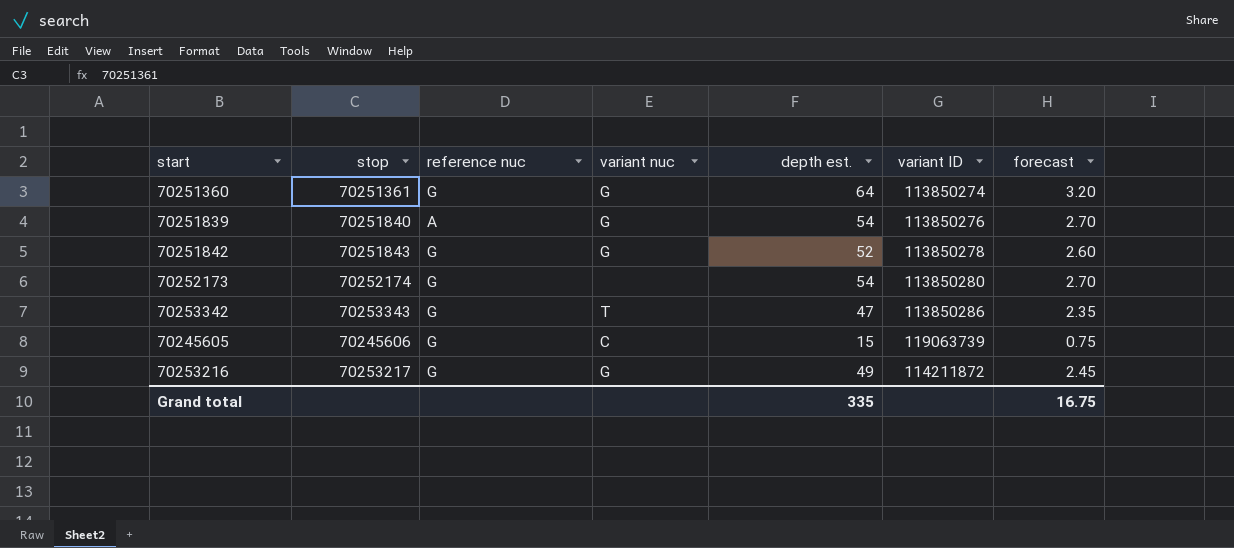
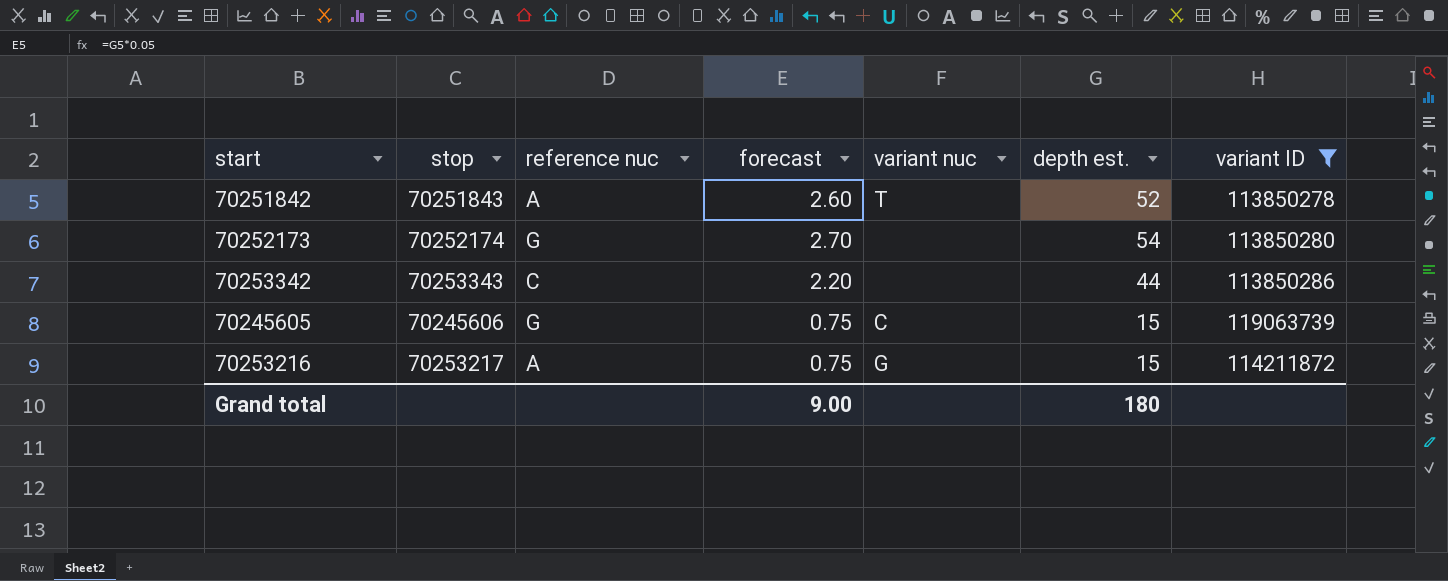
filter: none -> variant ID >= 113850278
column forecast | position: 7 -> 4
70251842 | reference nuc: G -> A
70251842 | variant nuc: G -> T
70253342 | reference nuc: G -> C
70253342 | forecast: 2.35 -> 2.20
70253342 | variant nuc: T -> none
70253342 | depth est.: 47 -> 44
70253216 | reference nuc: G -> A
70253216 | forecast: 2.45 -> 0.75
70253216 | depth est.: 49 -> 15
Grand total | forecast: 16.75 -> 9.00
Grand total | depth est.: 335 -> 180

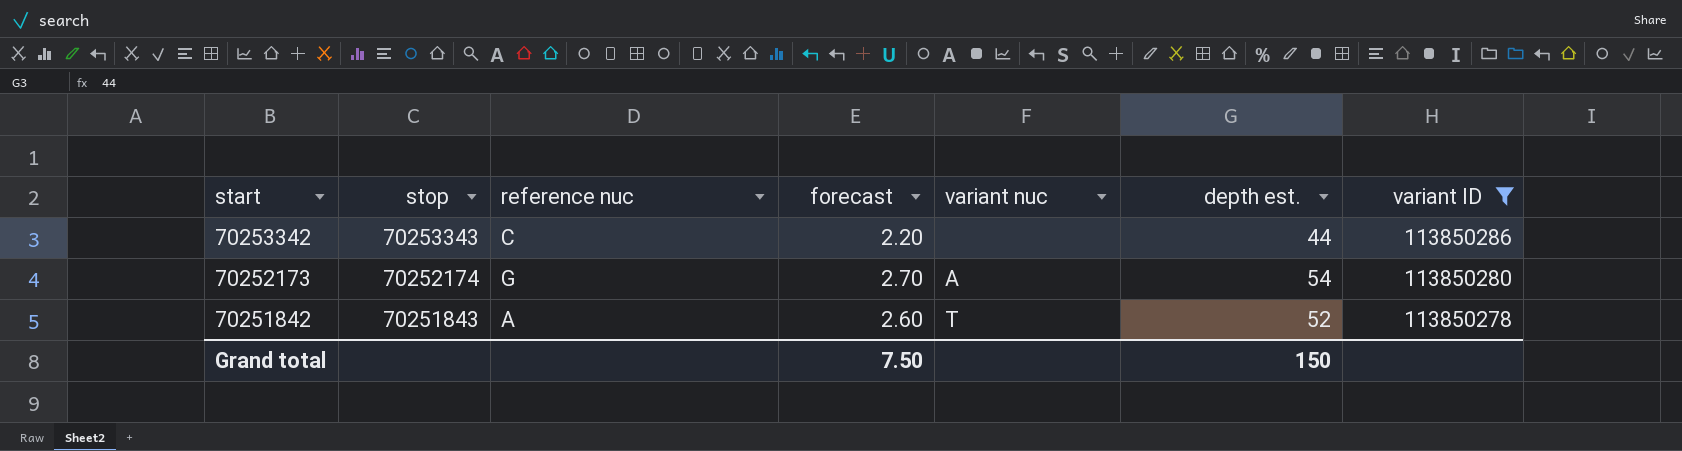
row order: none -> start descending
row 70245605: 70245606 | G | 0.75 | C | 15 | 119063739 -> none
row 70253216: 70253217 | A | 0.75 | G | 15 | 114211872 -> none
70252173 | variant nuc: none -> A
Grand total | forecast: 9.00 -> 7.50
Grand total | depth est.: 180 -> 150

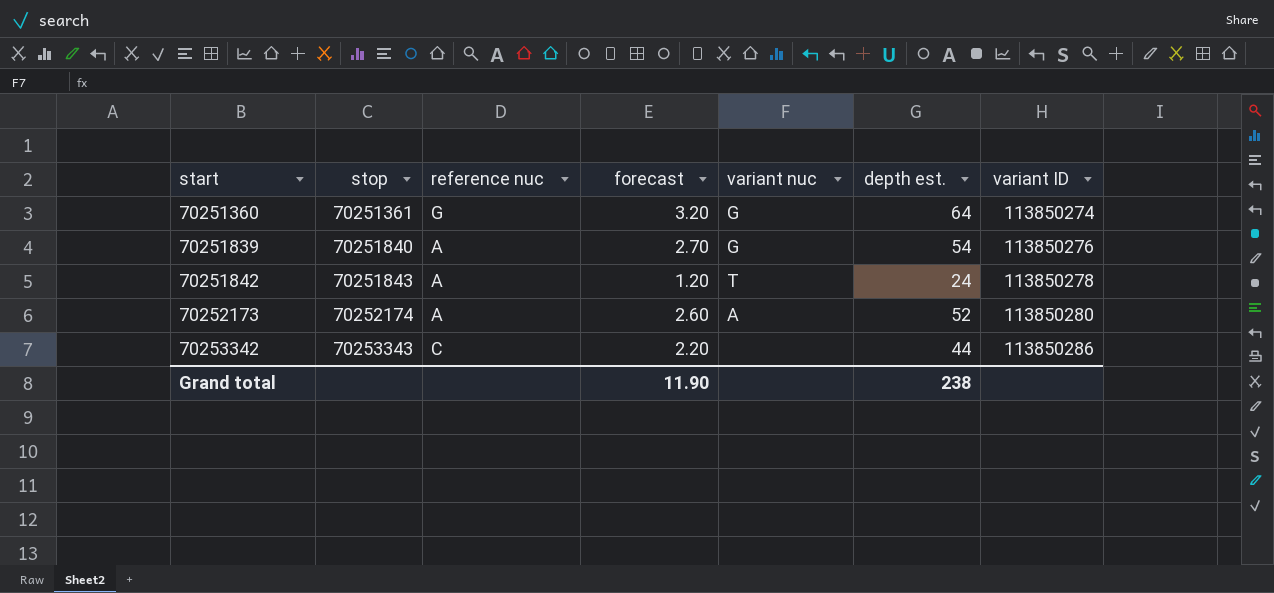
filter: variant ID >= 113850278 -> none
row order: start descending -> start ascending
70251842 | forecast: 2.60 -> 1.20
70251842 | depth est.: 52 -> 24
70252173 | reference nuc: G -> A
70252173 | forecast: 2.70 -> 2.60
70252173 | depth est.: 54 -> 52
Grand total | forecast: 7.50 -> 11.90
Grand total | depth est.: 150 -> 238

